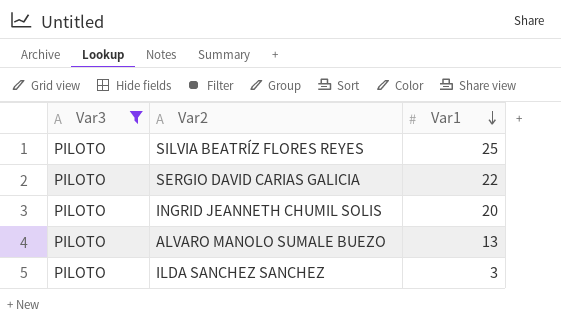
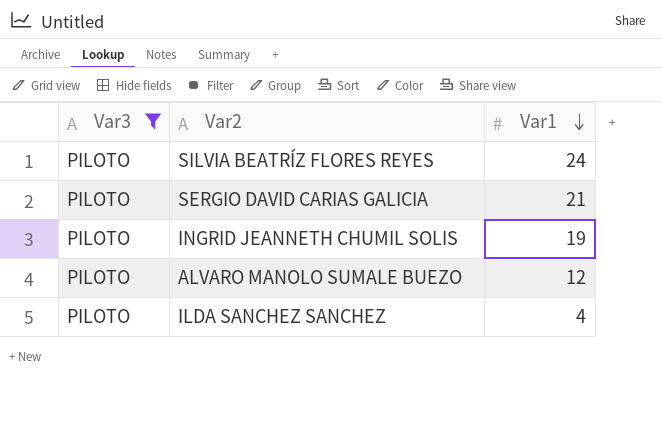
SILVIA BEATRÍZ FLORES REYES | Var1: 25 -> 24
SERGIO DAVID CARIAS GALICIA | Var1: 22 -> 21
INGRID JEANNETH CHUMIL SOLIS | Var1: 20 -> 19
ALVARO MANOLO SUMALE BUEZO | Var1: 13 -> 12
ILDA SANCHEZ SANCHEZ | Var1: 3 -> 4

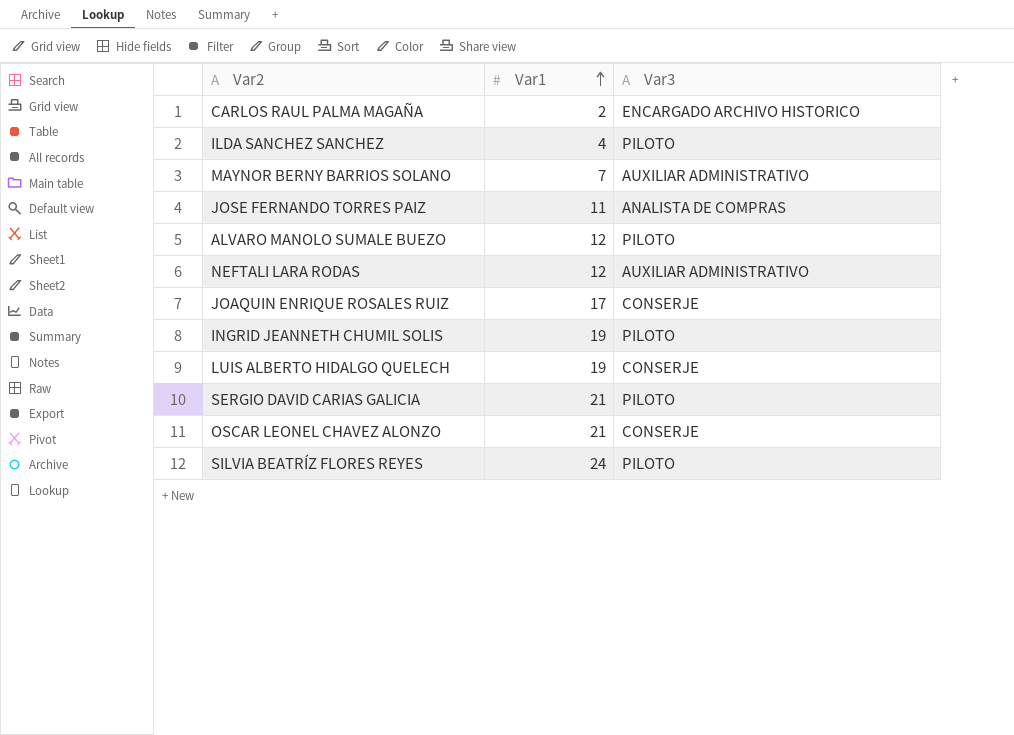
filter: Var3 = PILOTO -> none
row order: Var1 descending -> Var1 ascending
column Var3 | position: 1 -> 3

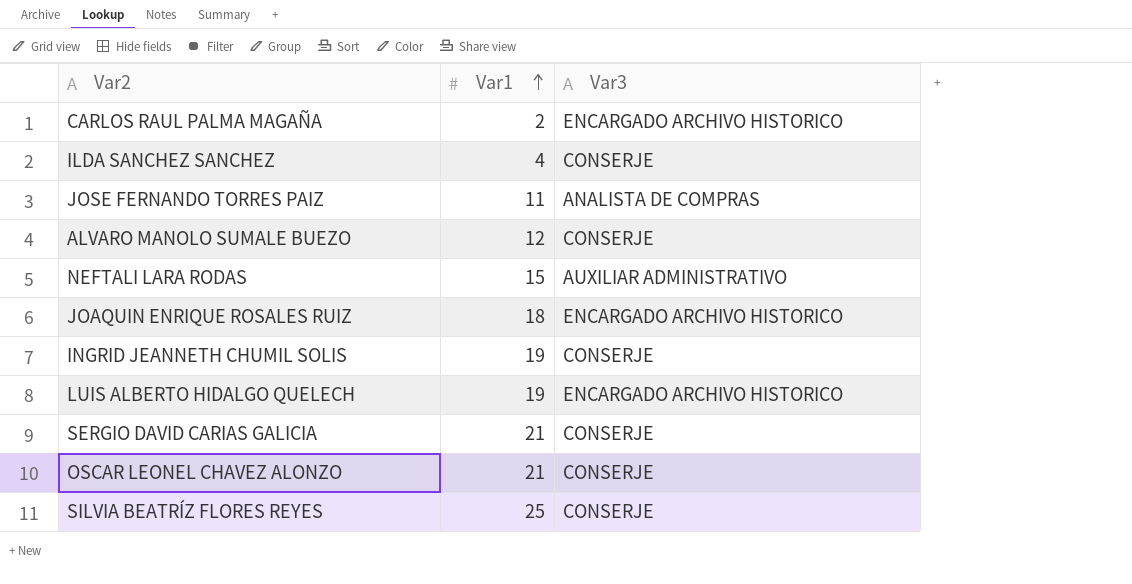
row MAYNOR BERNY BARRIOS SOLANO: 7 | AUXILIAR ADMINISTRATIVO -> none
ILDA SANCHEZ SANCHEZ | Var3: PILOTO -> CONSERJE
ALVARO MANOLO SUMALE BUEZO | Var3: PILOTO -> CONSERJE
NEFTALI LARA RODAS | Var1: 12 -> 15
JOAQUIN ENRIQUE ROSALES RUIZ | Var1: 17 -> 18
JOAQUIN ENRIQUE ROSALES RUIZ | Var3: CONSERJE -> ENCARGADO ARCHIVO HISTORICO
INGRID JEANNETH CHUMIL SOLIS | Var3: PILOTO -> CONSERJE
LUIS ALBERTO HIDALGO QUELECH | Var3: CONSERJE -> ENCARGADO ARCHIVO HISTORICO
SERGIO DAVID CARIAS GALICIA | Var3: PILOTO -> CONSERJE
SILVIA BEATRÍZ FLORES REYES | Var1: 24 -> 25
SILVIA BEATRÍZ FLORES REYES | Var3: PILOTO -> CONSERJE

